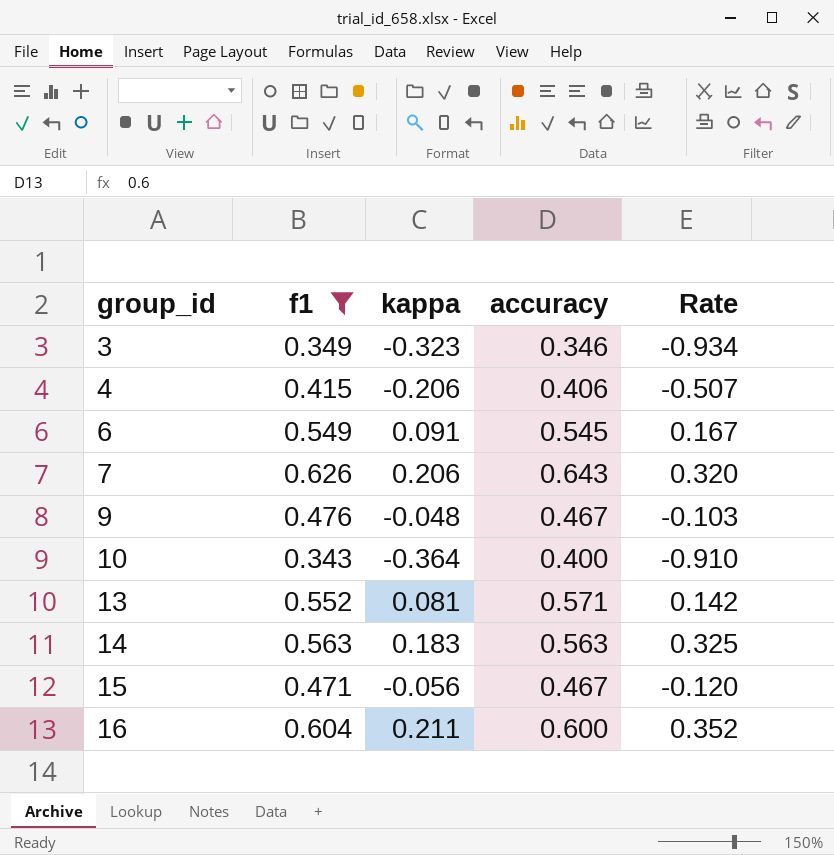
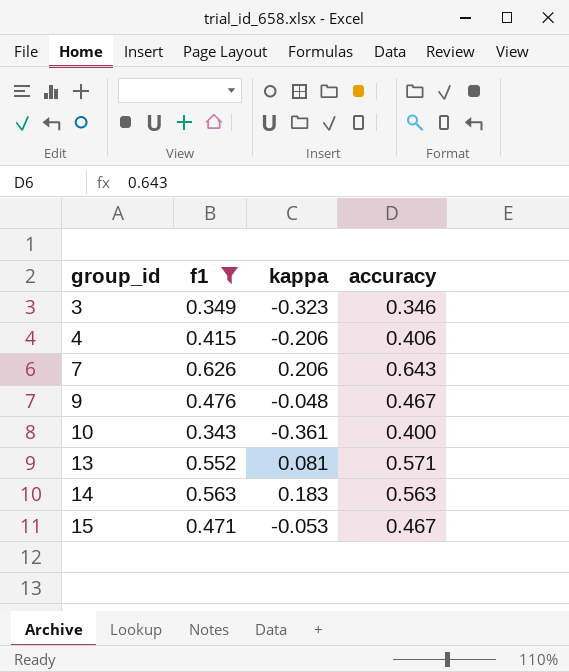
column Rate | formula: [kappa] / [accuracy] -> none
row 6: 0.549 | 0.091 | 0.545 | 0.167 -> none
row 16: 0.604 | 0.211 | 0.600 | 0.352 -> none
10 | kappa: -0.364 -> -0.361
15 | kappa: -0.056 -> -0.053

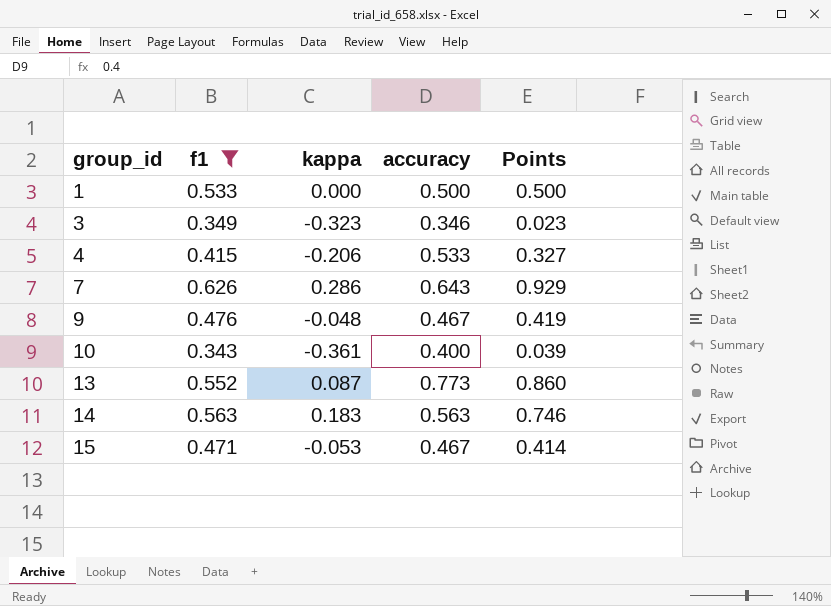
column Points | formula: none -> [kappa] + [accuracy]
row 1: none -> 0.533 | 0.000 | 0.500 | 0.500
4 | accuracy: 0.406 -> 0.533
7 | kappa: 0.206 -> 0.286
13 | kappa: 0.081 -> 0.087
13 | accuracy: 0.571 -> 0.773

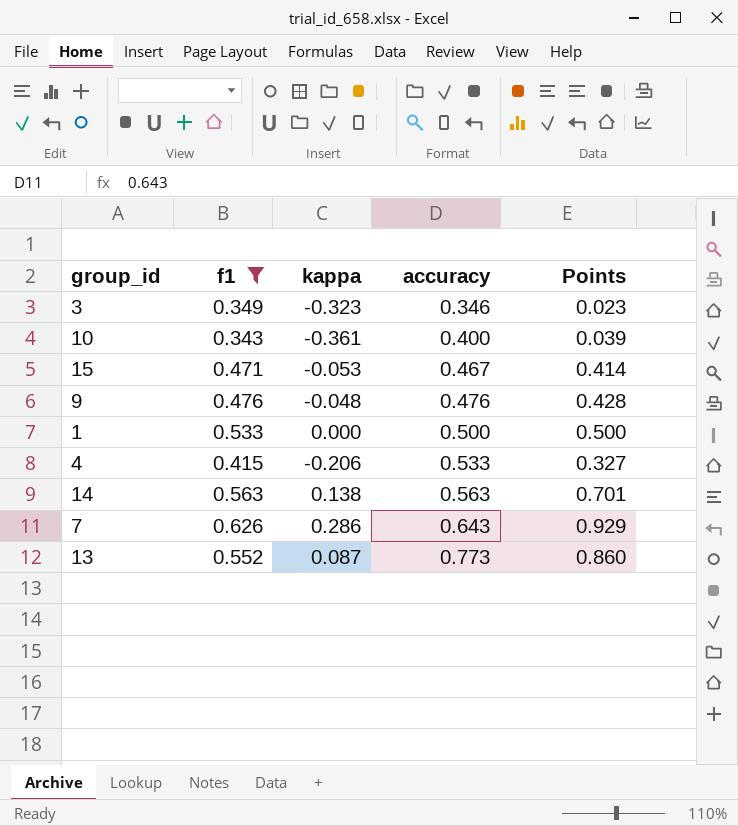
row order: group_id ascending -> accuracy ascending
9 | accuracy: 0.467 -> 0.476
9 | Points: 0.419 -> 0.428
14 | kappa: 0.183 -> 0.138
14 | Points: 0.746 -> 0.701

